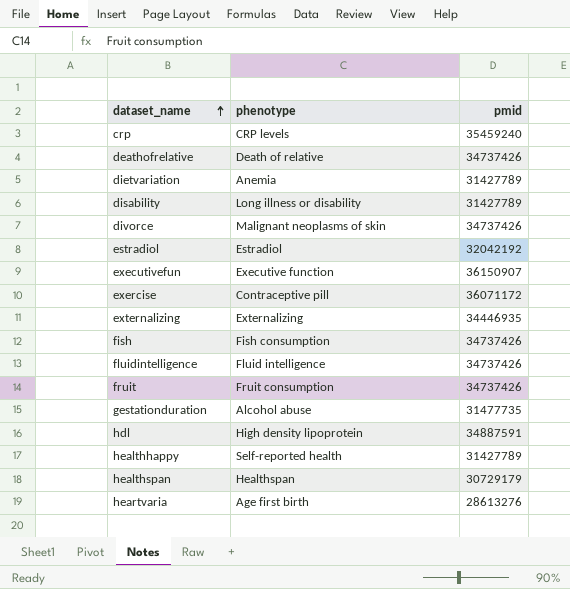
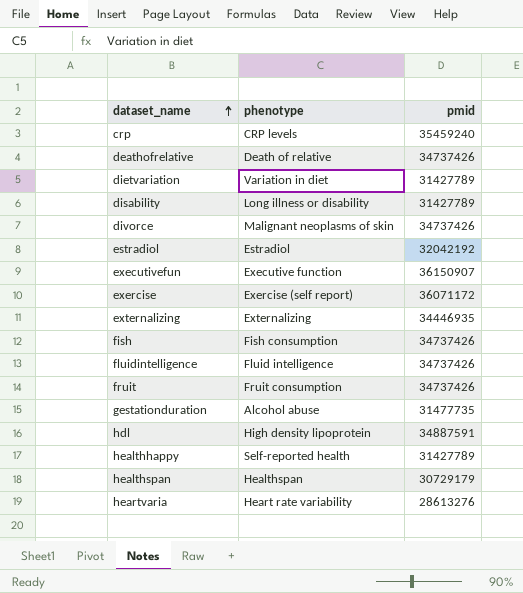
dietvariation | phenotype: Anemia -> Variation in diet
exercise | phenotype: Contraceptive pill -> Exercise (self report)
heartvaria | phenotype: Age first birth -> Heart rate variability

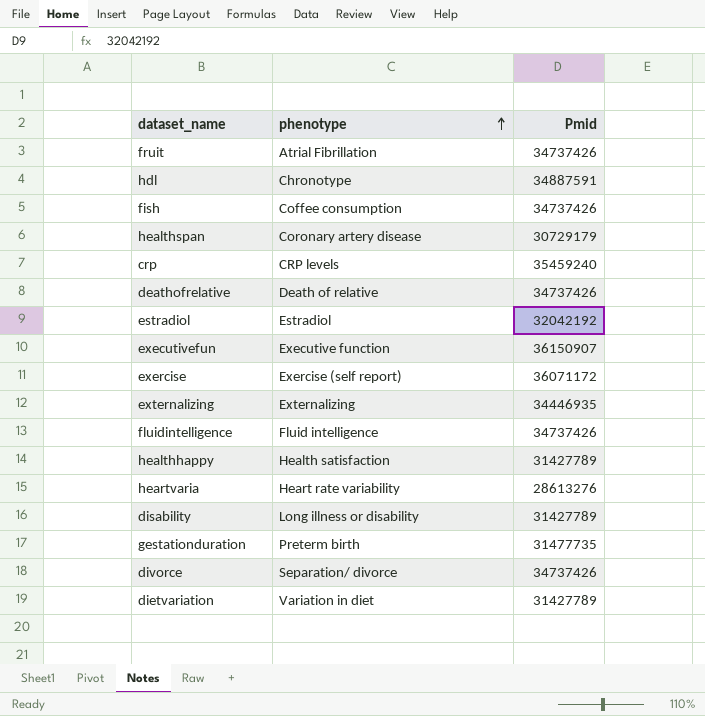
row order: dataset_name ascending -> phenotype ascending
column name: pmid -> Pmid
fruit | phenotype: Fruit consumption -> Atrial Fibrillation
hdl | phenotype: High density lipoprotein -> Chronotype
fish | phenotype: Fish consumption -> Coffee consumption
healthspan | phenotype: Healthspan -> Coronary artery disease
healthhappy | phenotype: Self-reported health -> Health satisfaction
gestationduration | phenotype: Alcohol abuse -> Preterm birth
divorce | phenotype: Malignant neoplasms of skin -> Separation/ divorce

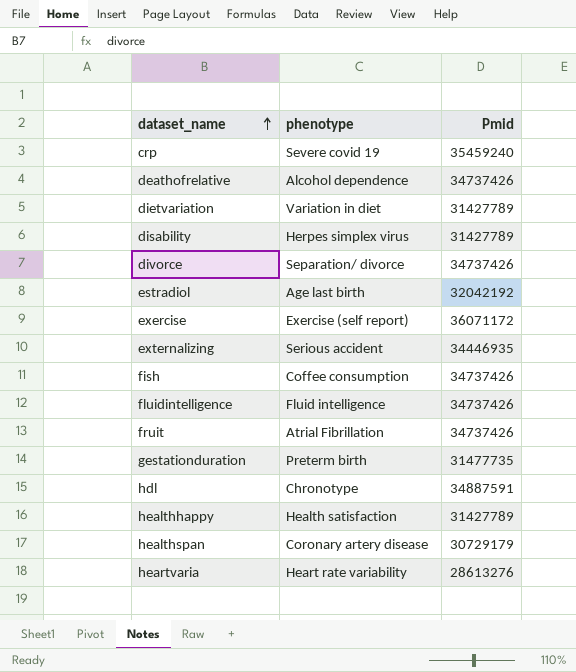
row order: phenotype ascending -> dataset_name ascending
row executivefun: Executive function | 36150907 -> none
crp | phenotype: CRP levels -> Severe covid 19
deathofrelative | phenotype: Death of relative -> Alcohol dependence
disability | phenotype: Long illness or disability -> Herpes simplex virus
estradiol | phenotype: Estradiol -> Age last birth
externalizing | phenotype: Externalizing -> Serious accident

